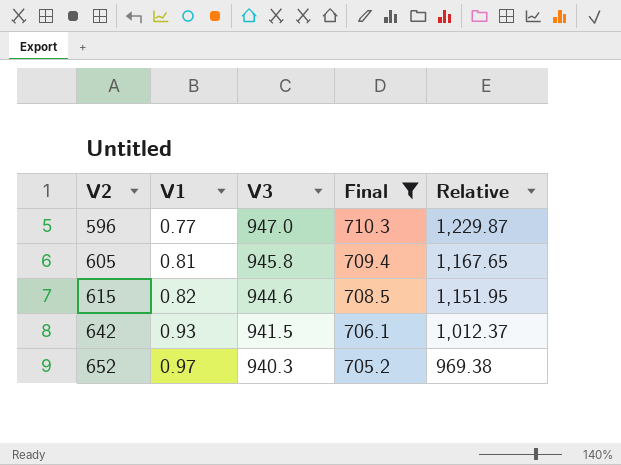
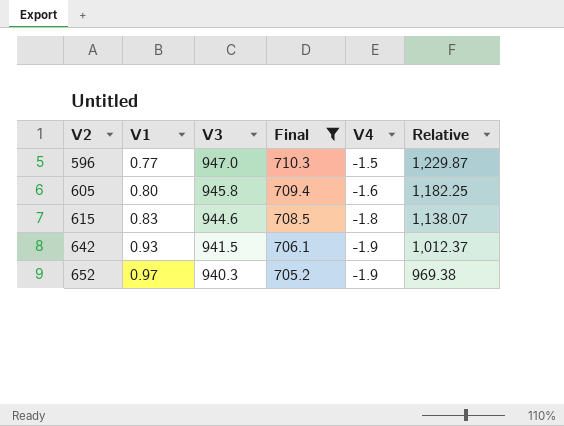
column V4 | position: none -> 5
605 | V1: 0.81 -> 0.80
605 | Relative: 1,167.65 -> 1,182.25
615 | V1: 0.82 -> 0.83
615 | Relative: 1,151.95 -> 1,138.07

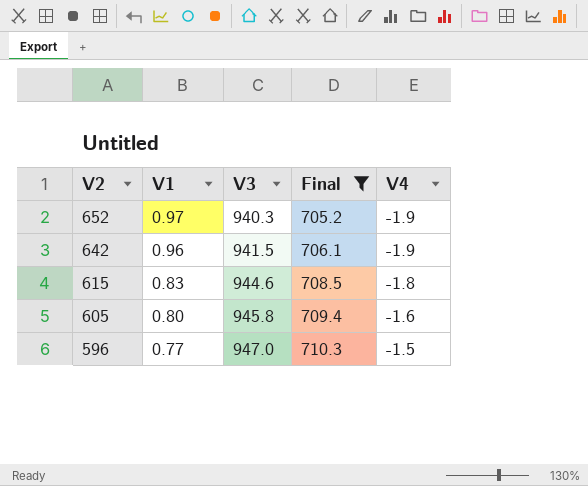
row order: V2 ascending -> V2 descending
column Relative | formula: [V3] / [V1] -> none
642 | V1: 0.93 -> 0.96

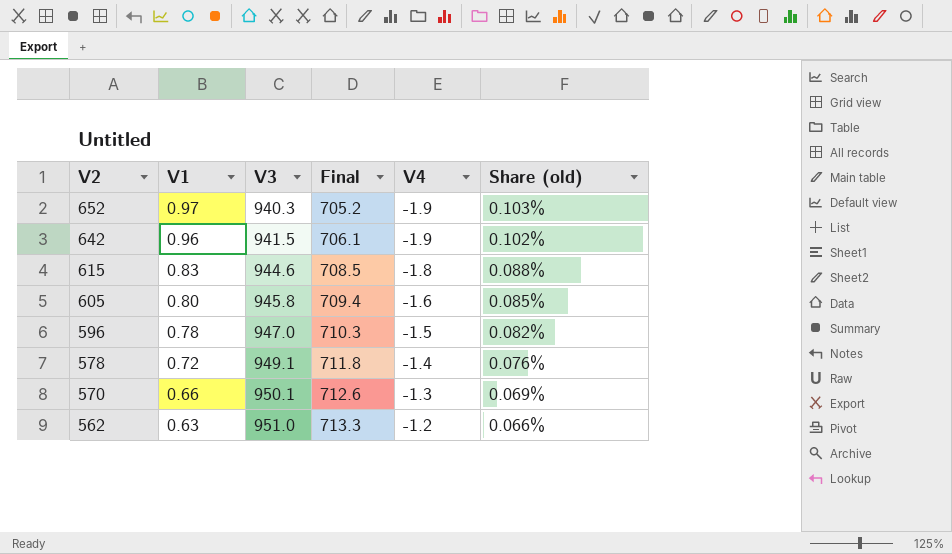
filter: Final <= 710.3 -> none
column Share (old) | formula: none -> [V1] / [V3]
596 | V1: 0.77 -> 0.78

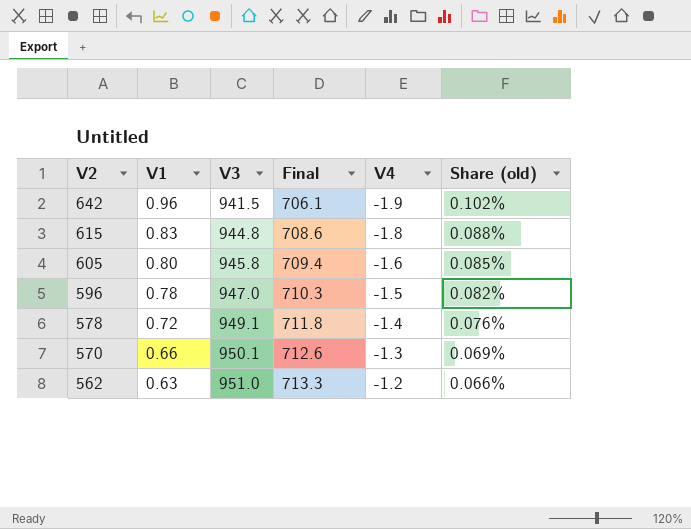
row 652: 0.97 | 940.3 | 705.2 | -1.9 | 0.103% -> none
615 | V3: 944.6 -> 944.8
615 | Final: 708.5 -> 708.6

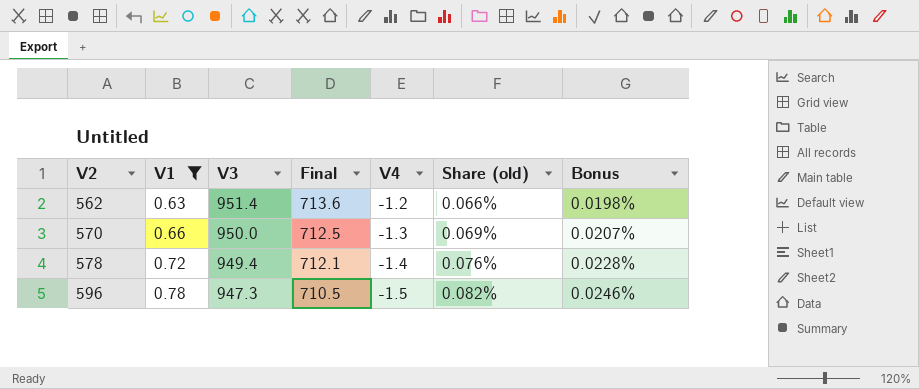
filter: none -> V1 <= 0.78
row order: V2 descending -> V2 ascending
column Bonus | formula: none -> [Share (old)] * 0.3
562 | V3: 951.0 -> 951.4
562 | Final: 713.3 -> 713.6
570 | V3: 950.1 -> 950.0
570 | Final: 712.6 -> 712.5
578 | V3: 949.1 -> 949.4
578 | Final: 711.8 -> 712.1
596 | V3: 947.0 -> 947.3
596 | Final: 710.3 -> 710.5

